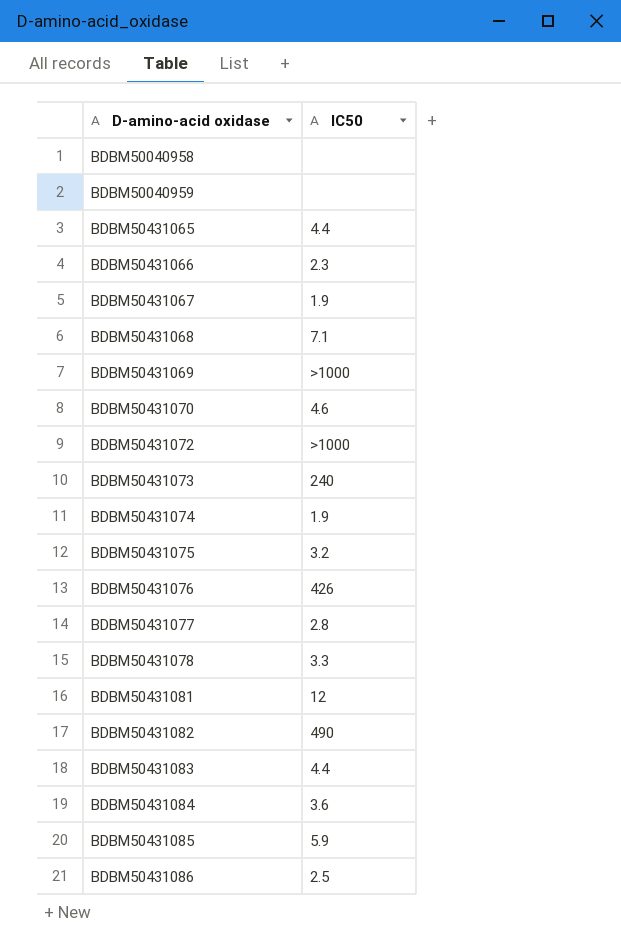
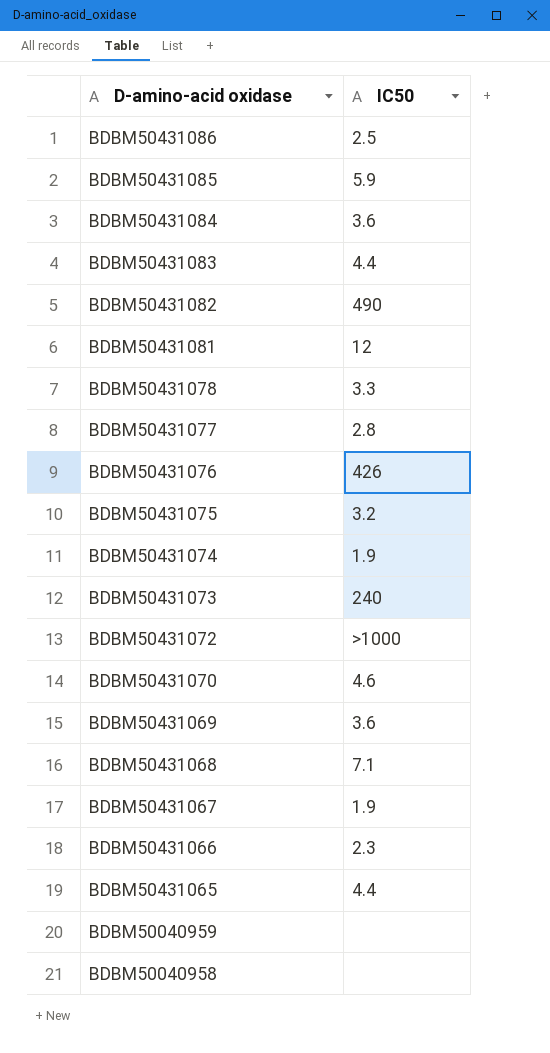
row order: D-amino-acid oxidase ascending -> D-amino-acid oxidase descending
BDBM50431069 | IC50: >1000 -> 3.6

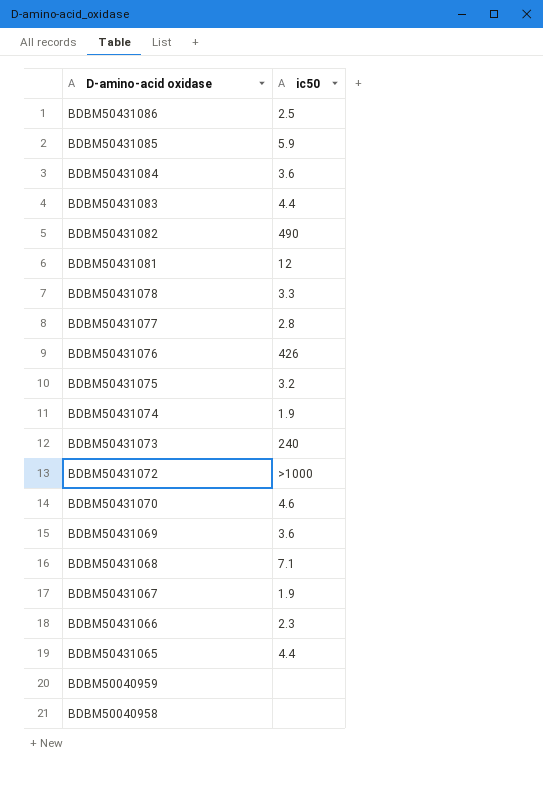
column name: IC50 -> ic50

